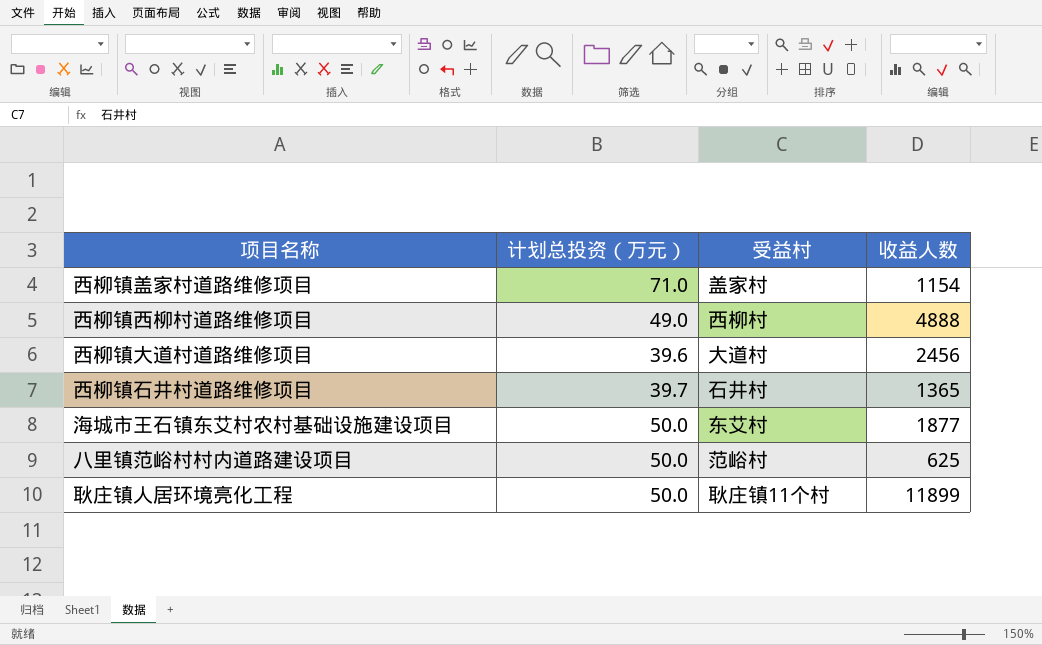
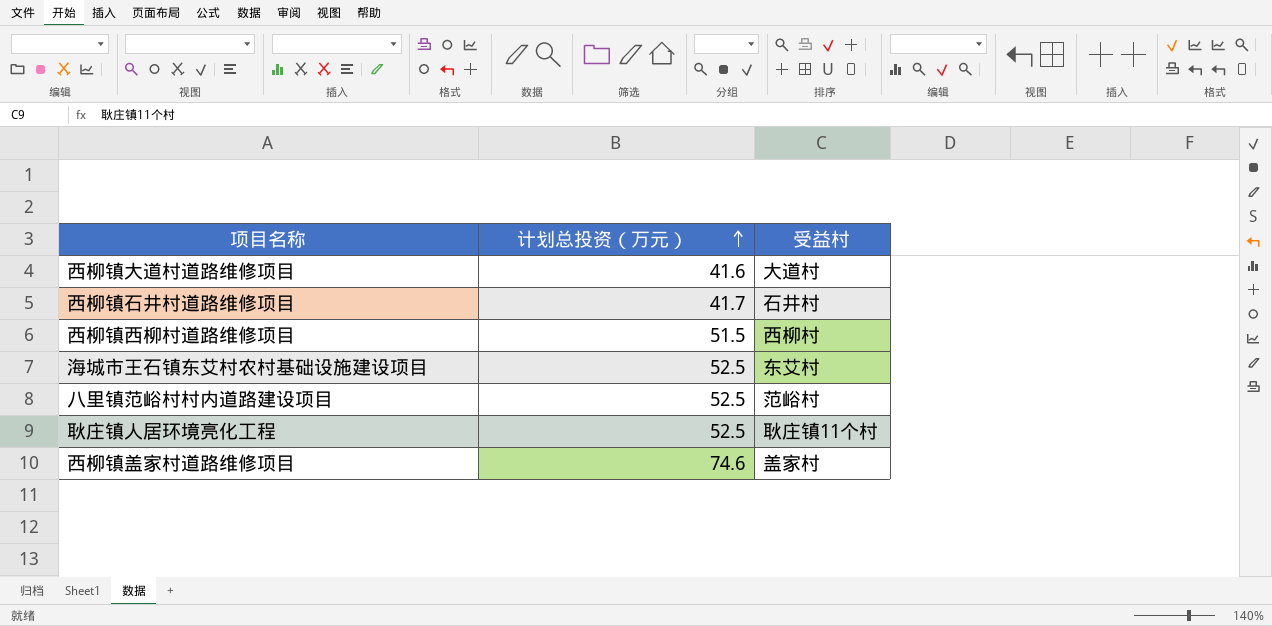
row order: none -> 计划总投资（万元） ascending
column 收益人数 | position: 4 -> none
西柳镇大道村道路维修项目 | 计划总投资（万元）: 39.6 -> 41.6
西柳镇石井村道路维修项目 | 计划总投资（万元）: 39.7 -> 41.7
西柳镇西柳村道路维修项目 | 计划总投资（万元）: 49.0 -> 51.5
海城市王石镇东艾村农村基础设施建设项目 | 计划总投资（万元）: 50.0 -> 52.5
八里镇范峪村村内道路建设项目 | 计划总投资（万元）: 50.0 -> 52.5
耿庄镇人居环境亮化工程 | 计划总投资（万元）: 50.0 -> 52.5
西柳镇盖家村道路维修项目 | 计划总投资（万元）: 71.0 -> 74.6

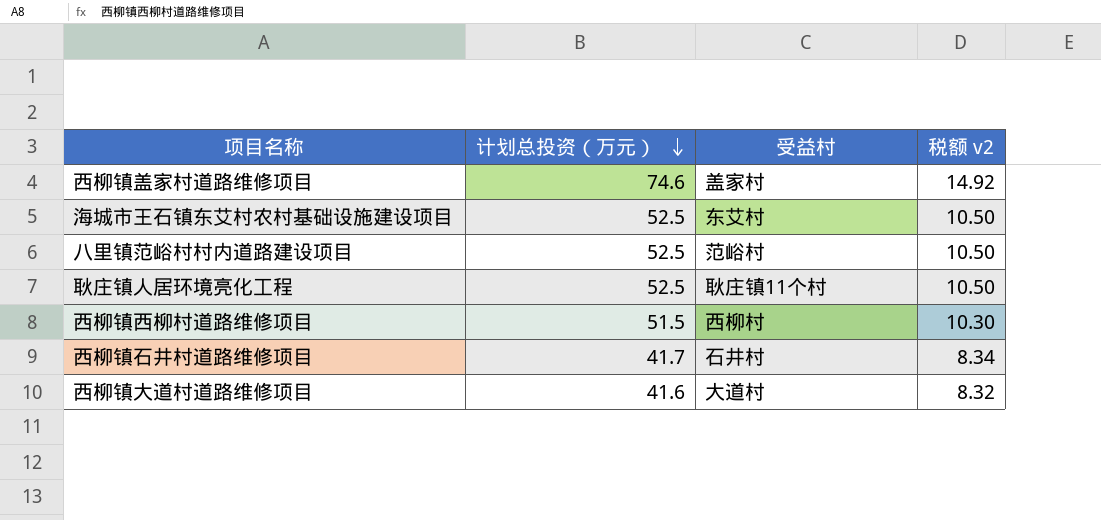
row order: 计划总投资（万元） ascending -> 计划总投资（万元） descending
column 税额 v2 | formula: none -> [计划总投资（万元）] * 0.2

